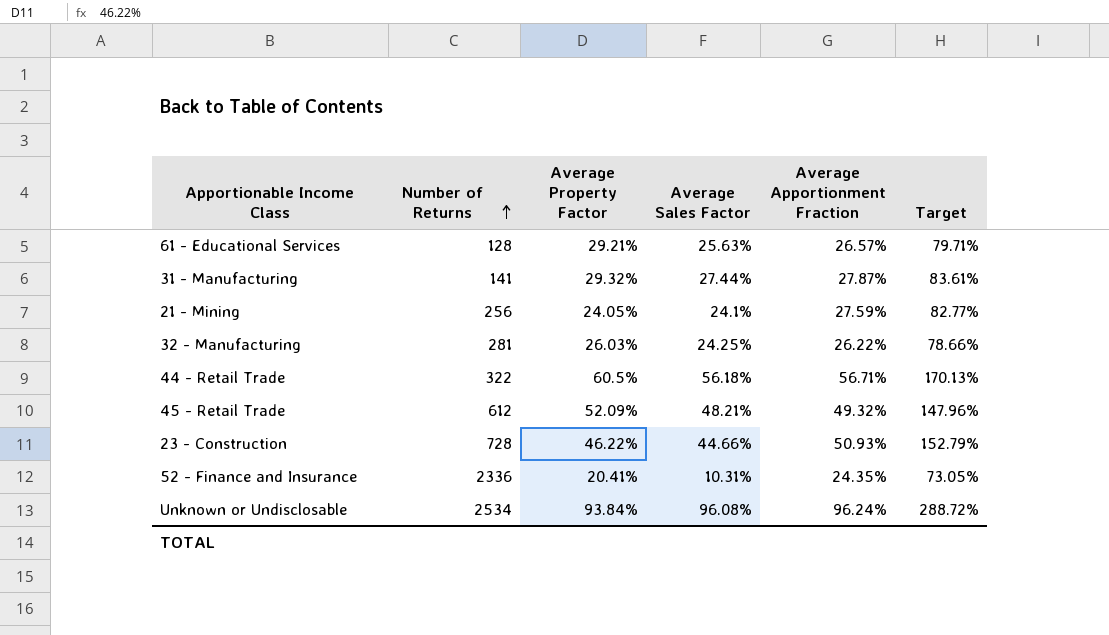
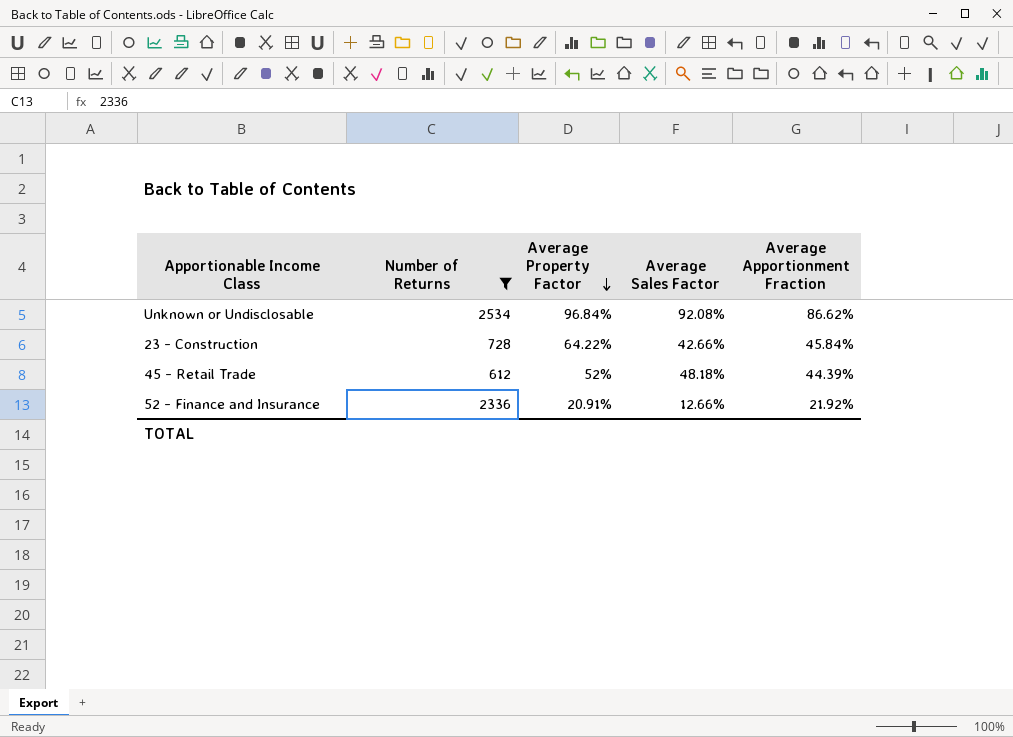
filter: none -> Number of Returns >= 612
row order: Number of Returns ascending -> Average Property Factor descending
column Target | formula: [Average Apportionment Fraction] * 3 -> none
Unknown or Undisclosable | Average Property Factor: 93.84% -> 96.84%
Unknown or Undisclosable | Average Sales Factor: 96.08% -> 92.08%
Unknown or Undisclosable | Average Apportionment Fraction: 96.24% -> 86.62%
23 - Construction | Average Property Factor: 46.22% -> 64.22%
23 - Construction | Average Sales Factor: 44.66% -> 42.66%
23 - Construction | Average Apportionment Fraction: 50.93% -> 45.84%
45 - Retail Trade | Average Property Factor: 52.09% -> 52%
45 - Retail Trade | Average Sales Factor: 48.21% -> 48.18%
45 - Retail Trade | Average Apportionment Fraction: 49.32% -> 44.39%
52 - Finance and Insurance | Average Property Factor: 20.41% -> 20.91%
52 - Finance and Insurance | Average Sales Factor: 10.31% -> 12.66%
52 - Finance and Insurance | Average Apportionment Fraction: 24.35% -> 21.92%

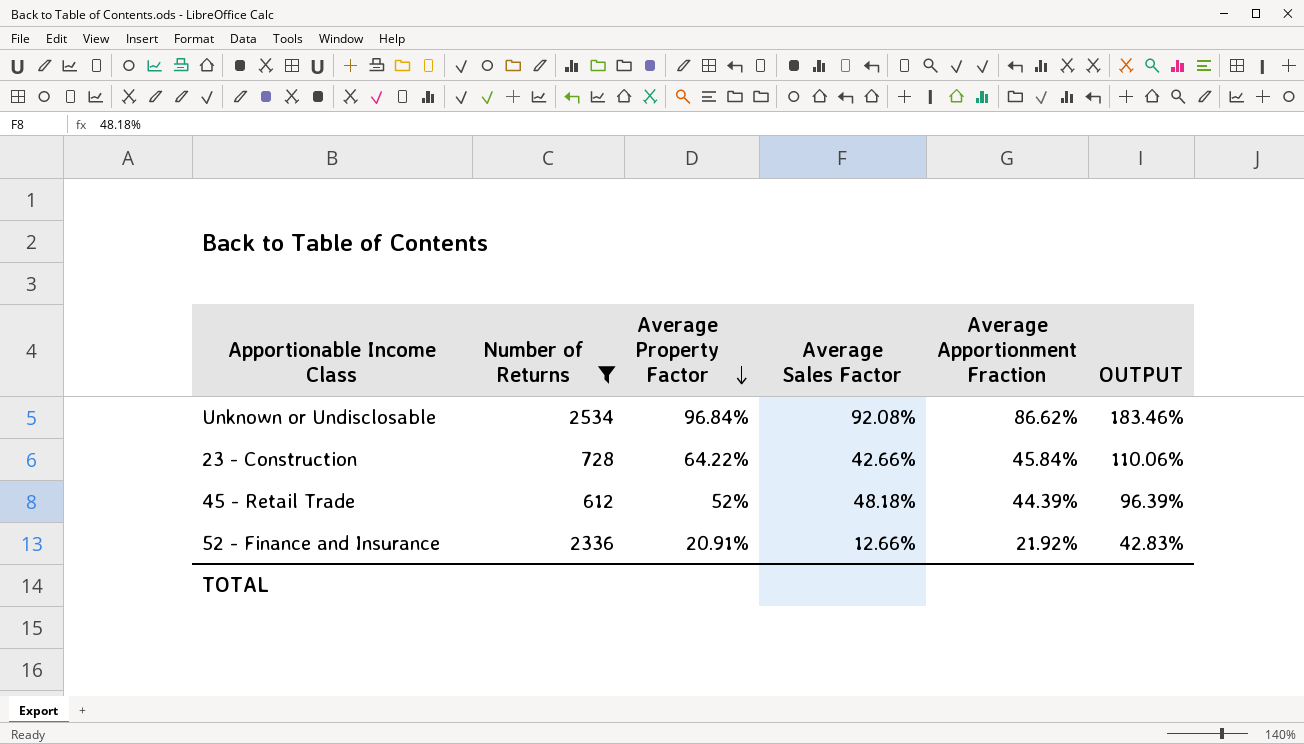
column OUTPUT | formula: none -> [Average Property Factor] + [Average Apportionment Fraction]

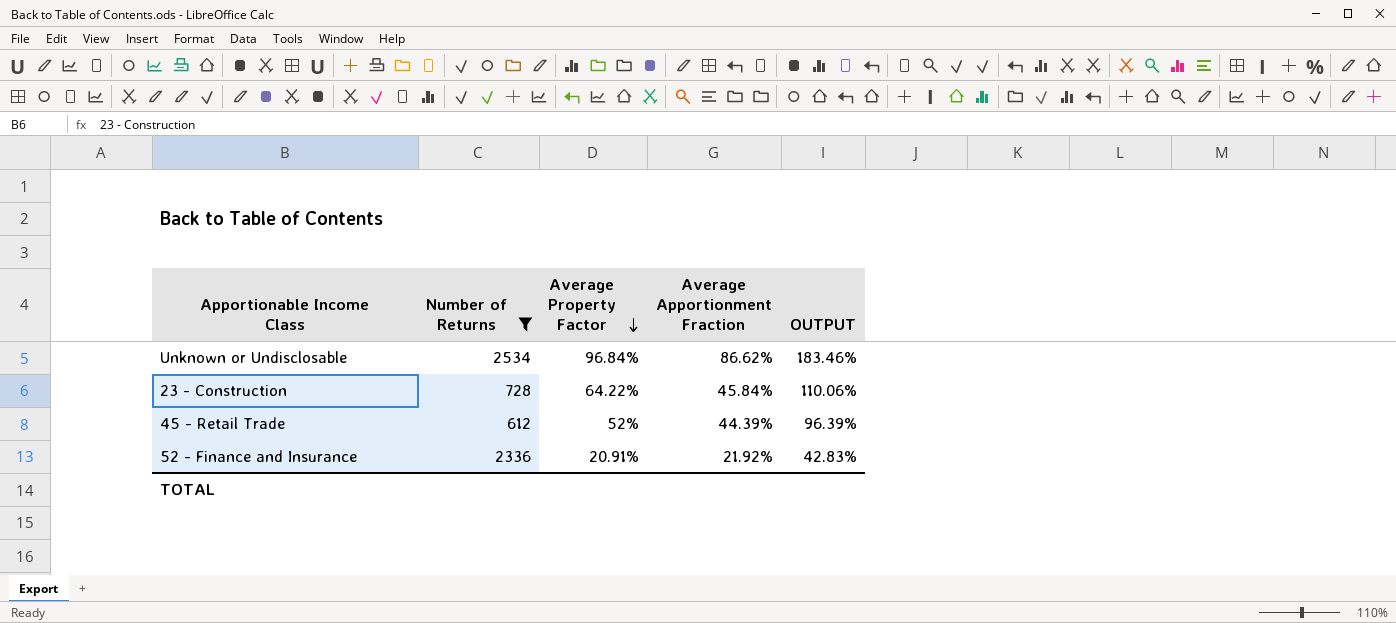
column Average Sales Factor | position: 4 -> none

